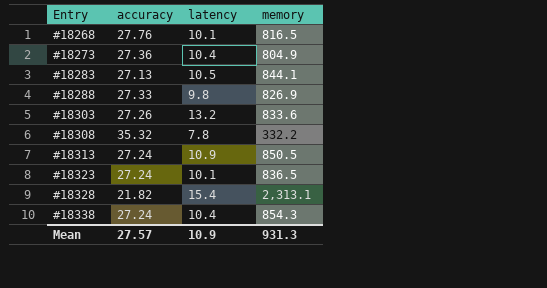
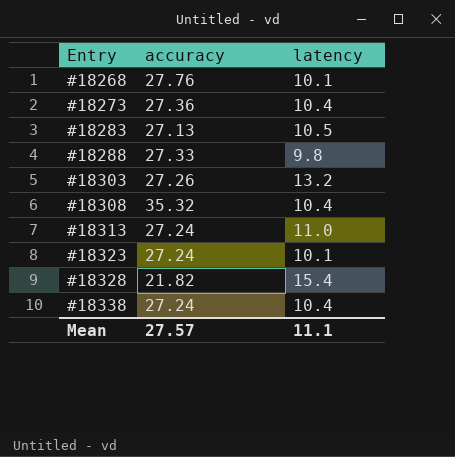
column memory | position: 4 -> none
#18308 | latency: 7.8 -> 10.4
#18313 | latency: 10.9 -> 11.0
Mean | latency: 10.9 -> 11.1

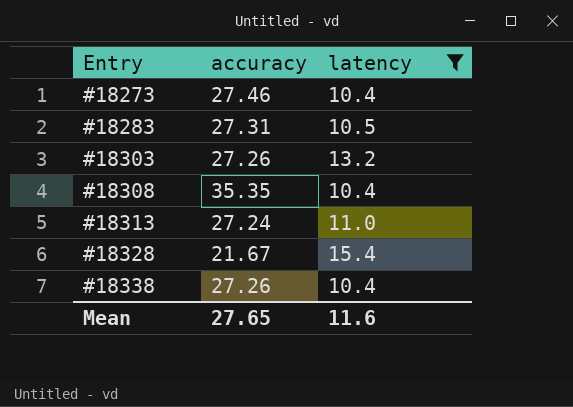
filter: none -> latency >= 10.4
#18273 | accuracy: 27.36 -> 27.46
#18283 | accuracy: 27.13 -> 27.31
#18308 | accuracy: 35.32 -> 35.35
#18328 | accuracy: 21.82 -> 21.67
#18338 | accuracy: 27.24 -> 27.26
Mean | accuracy: 27.57 -> 27.65
Mean | latency: 11.1 -> 11.6

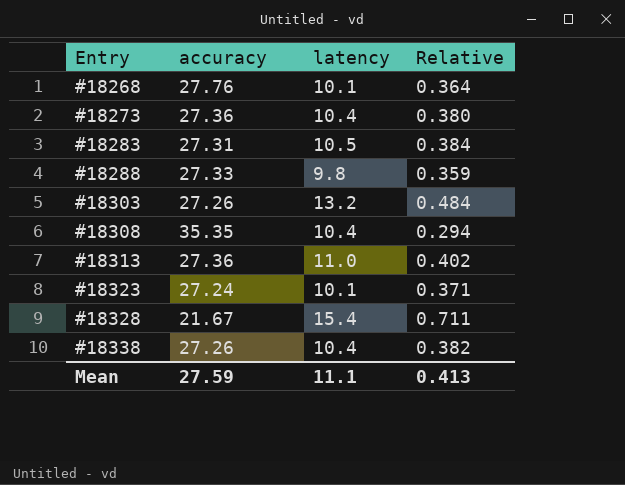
filter: latency >= 10.4 -> none
column Relative | formula: none -> [latency] / [accuracy]
#18273 | accuracy: 27.46 -> 27.36
#18313 | accuracy: 27.24 -> 27.36
Mean | accuracy: 27.65 -> 27.59
Mean | latency: 11.6 -> 11.1

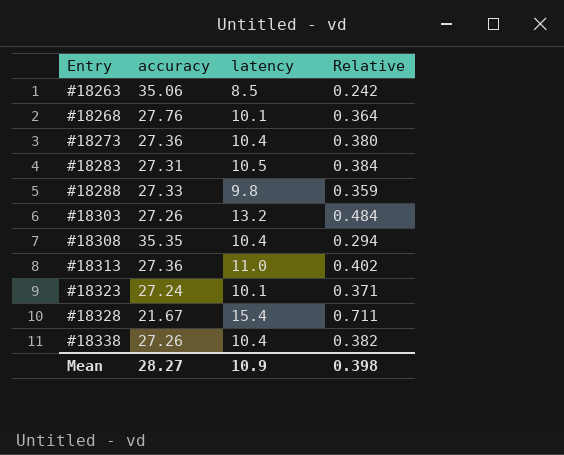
row #18263: none -> 35.06 | 8.5 | 0.242
Mean | accuracy: 27.59 -> 28.27
Mean | latency: 11.1 -> 10.9
Mean | Relative: 0.413 -> 0.398

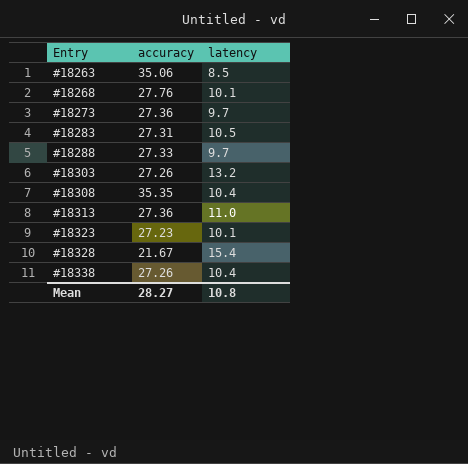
column Relative | formula: [latency] / [accuracy] -> none
#18273 | latency: 10.4 -> 9.7
#18288 | latency: 9.8 -> 9.7
#18323 | accuracy: 27.24 -> 27.23
Mean | latency: 10.9 -> 10.8

